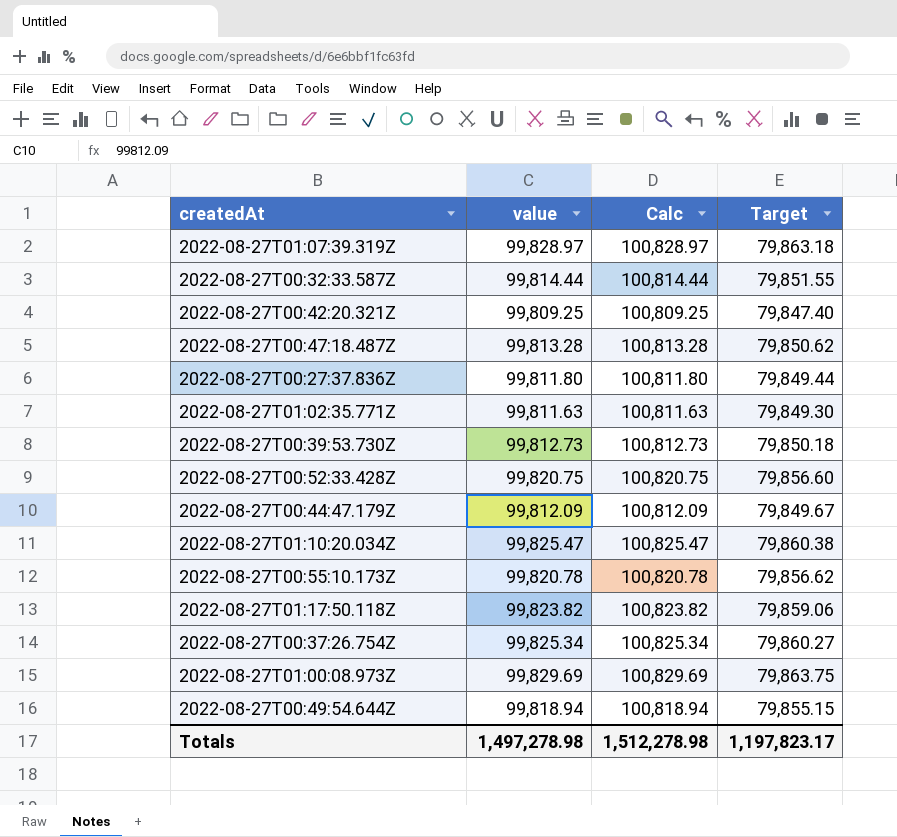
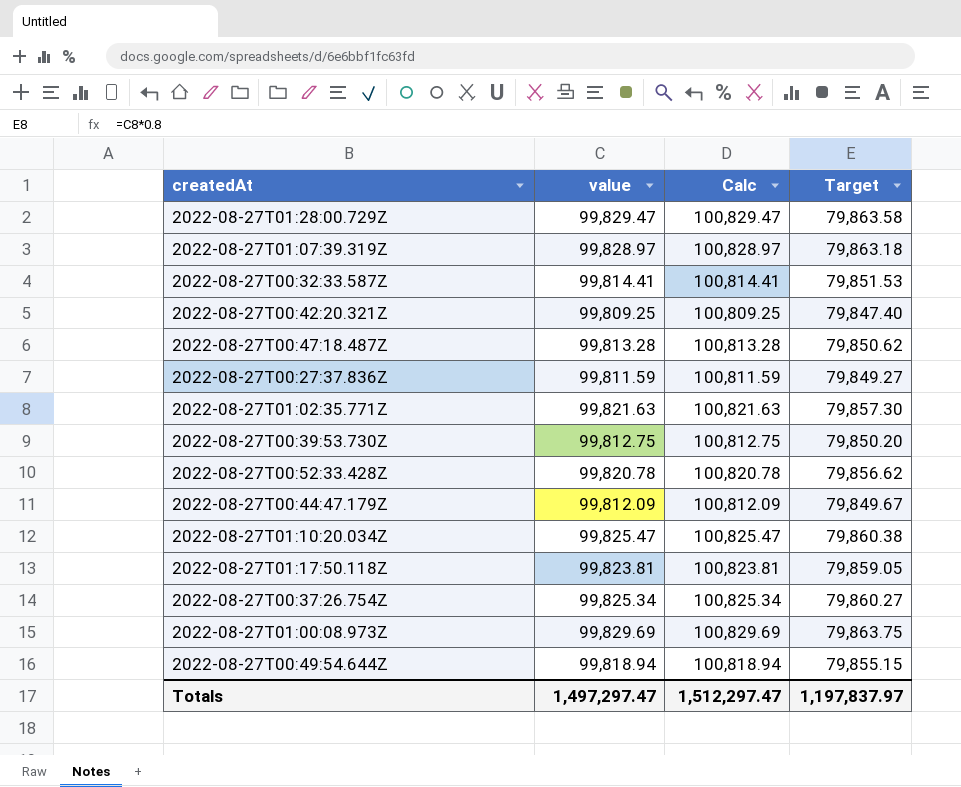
row 2022-08-27T00:55:10.173Z: 99,820.78 | 100,820.78 | 79,856.62 -> none
row 2022-08-27T01:28:00.729Z: none -> 99,829.47 | 100,829.47 | 79,863.58
2022-08-27T00:32:33.587Z | value: 99,814.44 -> 99,814.41
2022-08-27T00:32:33.587Z | Calc: 100,814.44 -> 100,814.41
2022-08-27T00:32:33.587Z | Target: 79,851.55 -> 79,851.53
2022-08-27T00:27:37.836Z | value: 99,811.80 -> 99,811.59
2022-08-27T00:27:37.836Z | Calc: 100,811.80 -> 100,811.59
2022-08-27T00:27:37.836Z | Target: 79,849.44 -> 79,849.27
2022-08-27T01:02:35.771Z | value: 99,811.63 -> 99,821.63
2022-08-27T01:02:35.771Z | Calc: 100,811.63 -> 100,821.63
2022-08-27T01:02:35.771Z | Target: 79,849.30 -> 79,857.30
2022-08-27T00:39:53.730Z | value: 99,812.73 -> 99,812.75
2022-08-27T00:39:53.730Z | Calc: 100,812.73 -> 100,812.75
2022-08-27T00:39:53.730Z | Target: 79,850.18 -> 79,850.20
2022-08-27T00:52:33.428Z | value: 99,820.75 -> 99,820.78
2022-08-27T00:52:33.428Z | Calc: 100,820.75 -> 100,820.78
2022-08-27T00:52:33.428Z | Target: 79,856.60 -> 79,856.62
2022-08-27T01:17:50.118Z | value: 99,823.82 -> 99,823.81
2022-08-27T01:17:50.118Z | Calc: 100,823.82 -> 100,823.81
2022-08-27T01:17:50.118Z | Target: 79,859.06 -> 79,859.05
Totals | value: 1,497,278.98 -> 1,497,297.47
Totals | Calc: 1,512,278.98 -> 1,512,297.47
Totals | Target: 1,197,823.17 -> 1,197,837.97

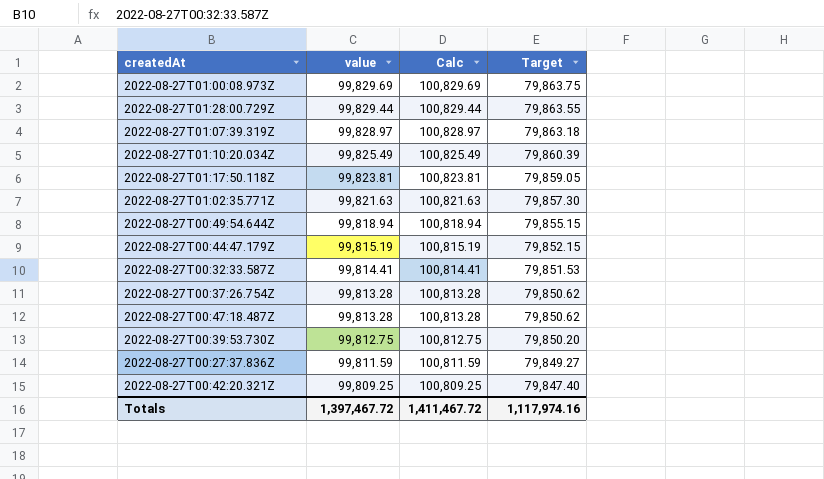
row order: none -> value descending
row 2022-08-27T00:52:33.428Z: 99,820.78 | 100,820.78 | 79,856.62 -> none
2022-08-27T01:28:00.729Z | value: 99,829.47 -> 99,829.44
2022-08-27T01:28:00.729Z | Calc: 100,829.47 -> 100,829.44
2022-08-27T01:28:00.729Z | Target: 79,863.58 -> 79,863.55
2022-08-27T01:10:20.034Z | value: 99,825.47 -> 99,825.49
2022-08-27T01:10:20.034Z | Calc: 100,825.47 -> 100,825.49
2022-08-27T01:10:20.034Z | Target: 79,860.38 -> 79,860.39
2022-08-27T00:44:47.179Z | value: 99,812.09 -> 99,815.19
2022-08-27T00:44:47.179Z | Calc: 100,812.09 -> 100,815.19
2022-08-27T00:44:47.179Z | Target: 79,849.67 -> 79,852.15
2022-08-27T00:37:26.754Z | value: 99,825.34 -> 99,813.28
2022-08-27T00:37:26.754Z | Calc: 100,825.34 -> 100,813.28
2022-08-27T00:37:26.754Z | Target: 79,860.27 -> 79,850.62
Totals | value: 1,497,297.47 -> 1,397,467.72
Totals | Calc: 1,512,297.47 -> 1,411,467.72
Totals | Target: 1,197,837.97 -> 1,117,974.16

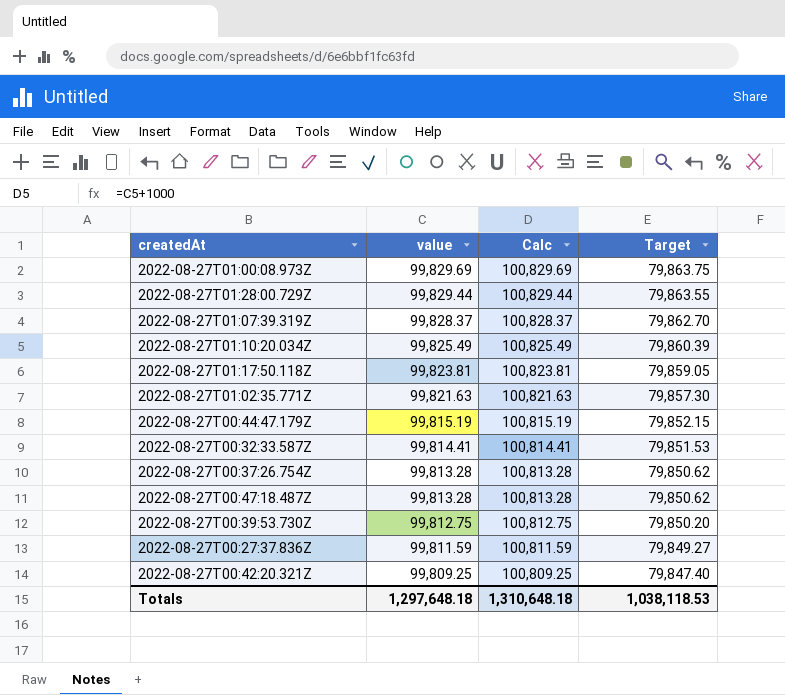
row 2022-08-27T00:49:54.644Z: 99,818.94 | 100,818.94 | 79,855.15 -> none
2022-08-27T01:07:39.319Z | value: 99,828.97 -> 99,828.37
2022-08-27T01:07:39.319Z | Calc: 100,828.97 -> 100,828.37
2022-08-27T01:07:39.319Z | Target: 79,863.18 -> 79,862.70
Totals | value: 1,397,467.72 -> 1,297,648.18
Totals | Calc: 1,411,467.72 -> 1,310,648.18
Totals | Target: 1,117,974.16 -> 1,038,118.53

